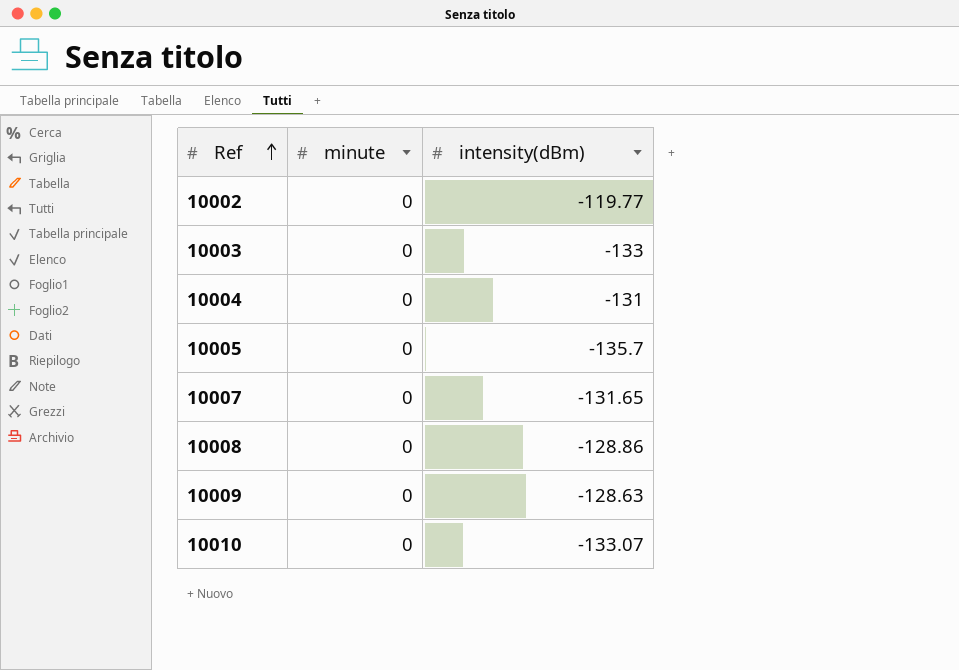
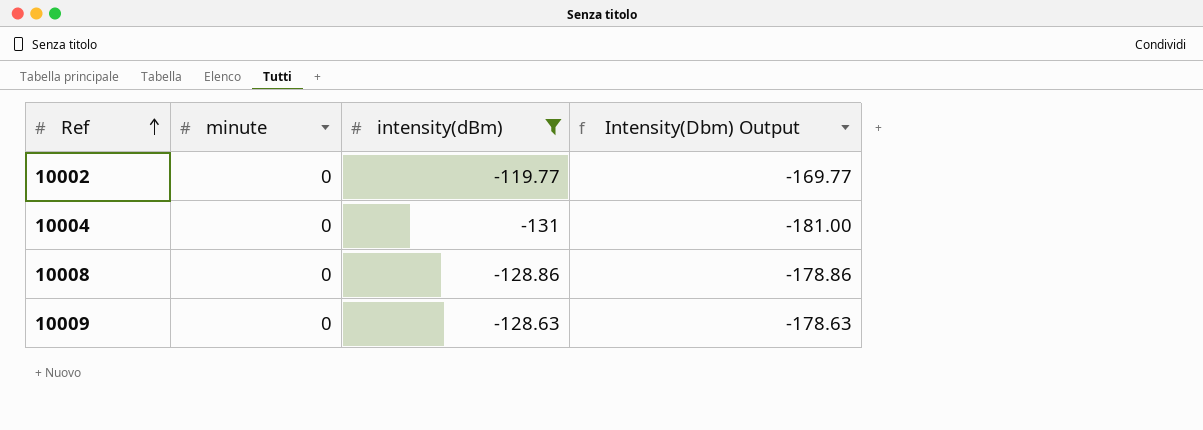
filter: none -> intensity(dBm) >= -131
column Intensity(Dbm) Output | formula: none -> [intensity(dBm)] - 50

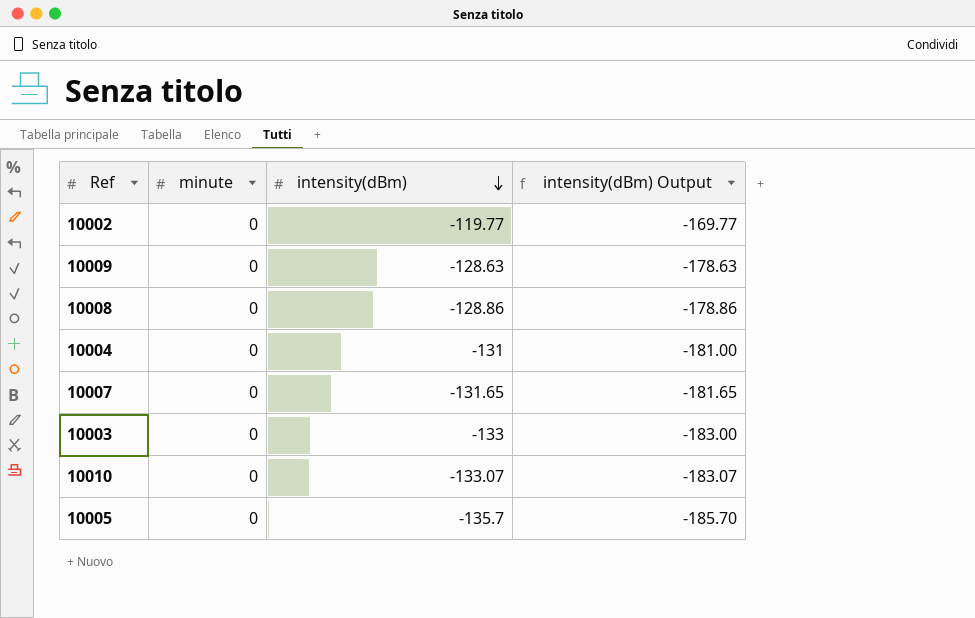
filter: intensity(dBm) >= -131 -> none
row order: Ref ascending -> intensity(dBm) descending
column name: Intensity(Dbm) Output -> intensity(dBm) Output

